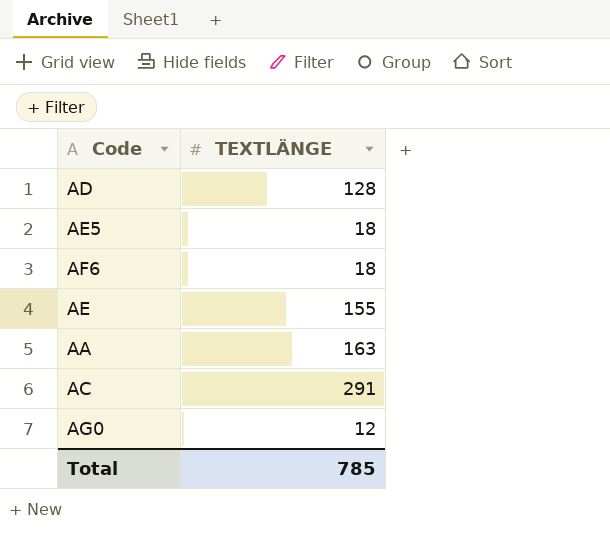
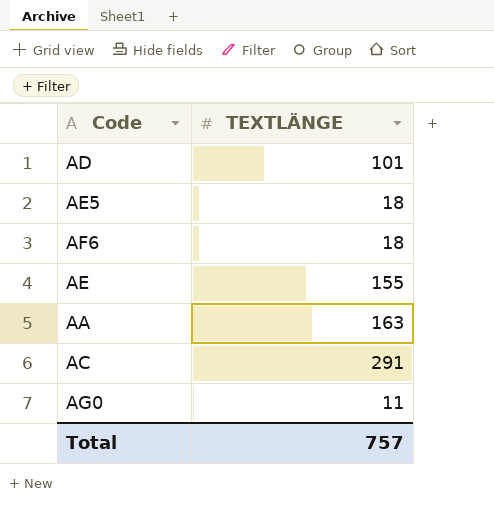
AD | TEXTLÄNGE: 128 -> 101
AG0 | TEXTLÄNGE: 12 -> 11
Total | TEXTLÄNGE: 785 -> 757

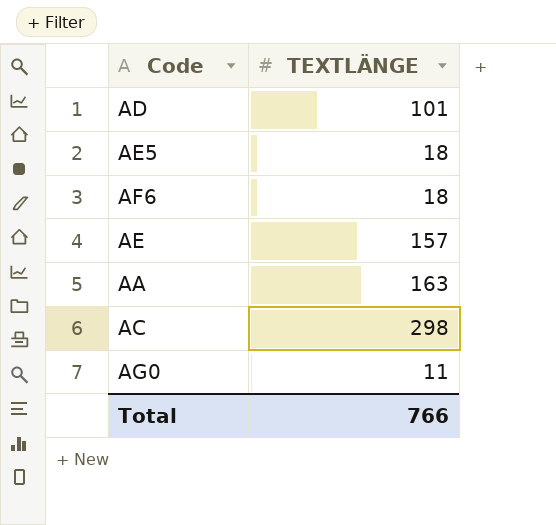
AE | TEXTLÄNGE: 155 -> 157
AC | TEXTLÄNGE: 291 -> 298
Total | TEXTLÄNGE: 757 -> 766

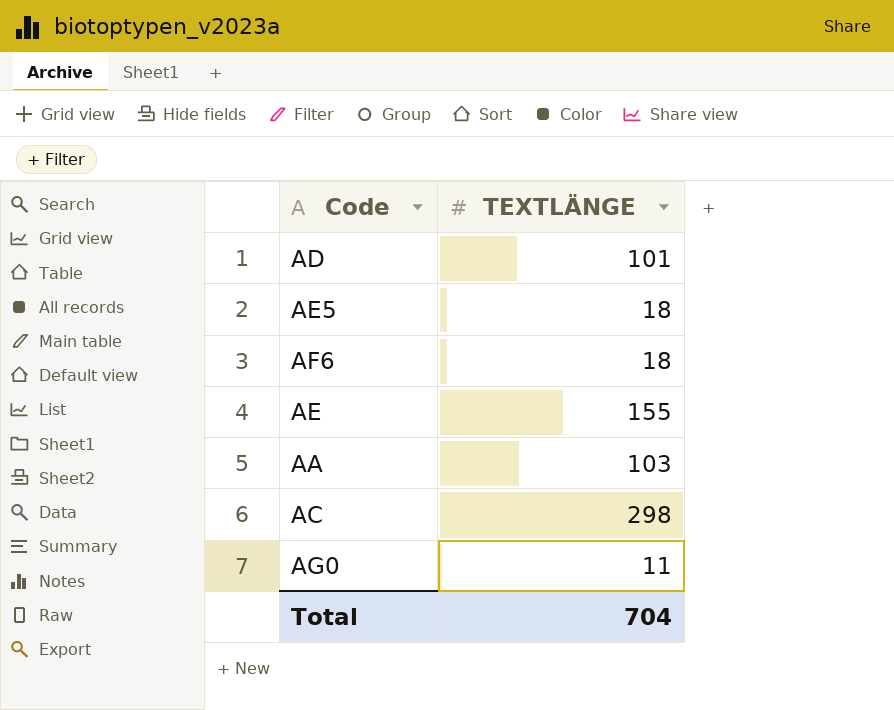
AE | TEXTLÄNGE: 157 -> 155
AA | TEXTLÄNGE: 163 -> 103
Total | TEXTLÄNGE: 766 -> 704

